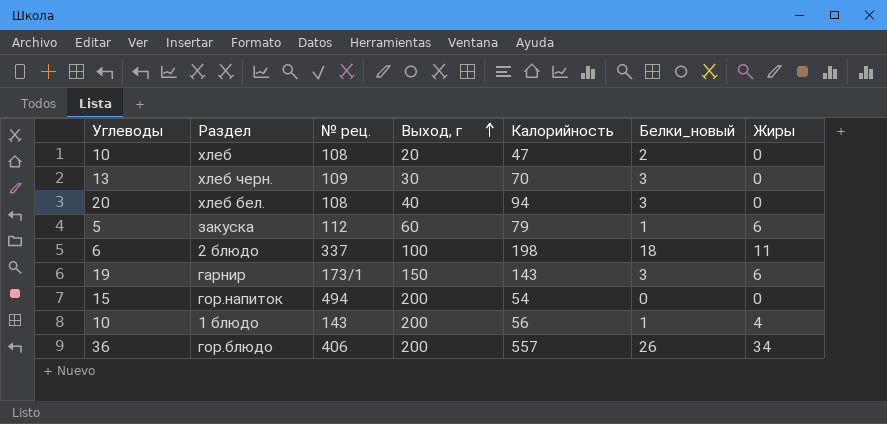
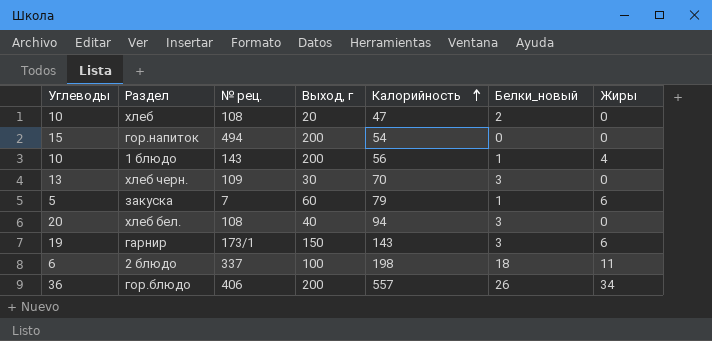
row order: Выход, г ascending -> Калорийность ascending
закуска | № рец.: 112 -> 7

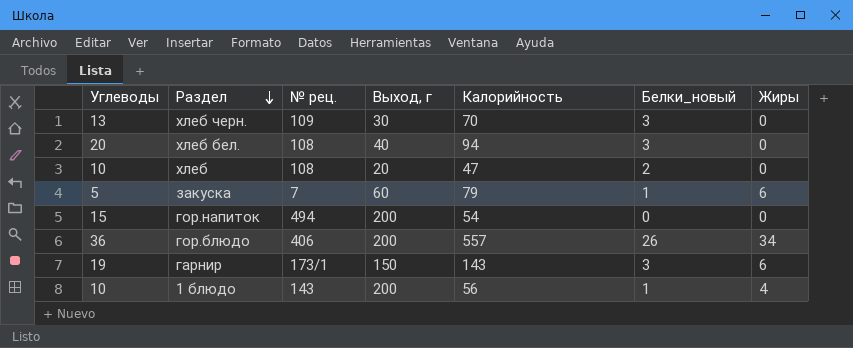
row order: Калорийность ascending -> Раздел descending
row 2 блюдо: 6 | 337 | 100 | 198 | 18 | 11 -> none

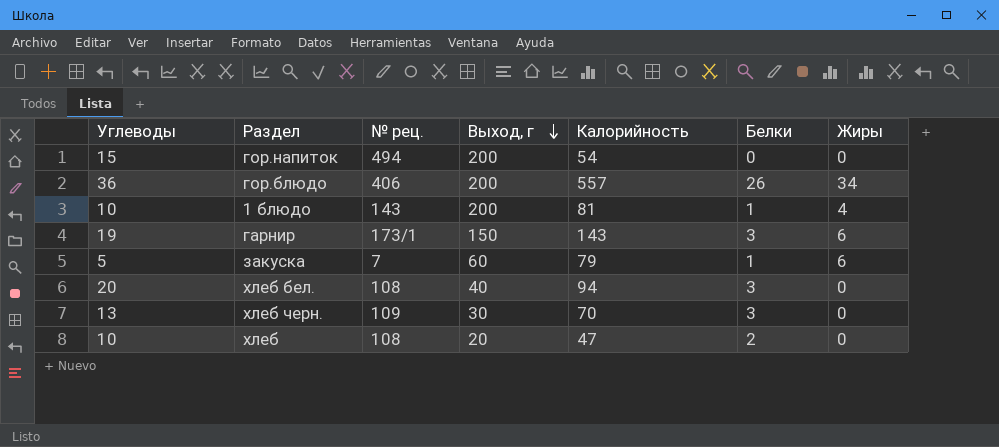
row order: Раздел descending -> Выход, г descending
column name: Белки_новый -> Белки
1 блюдо | Калорийность: 56 -> 81

